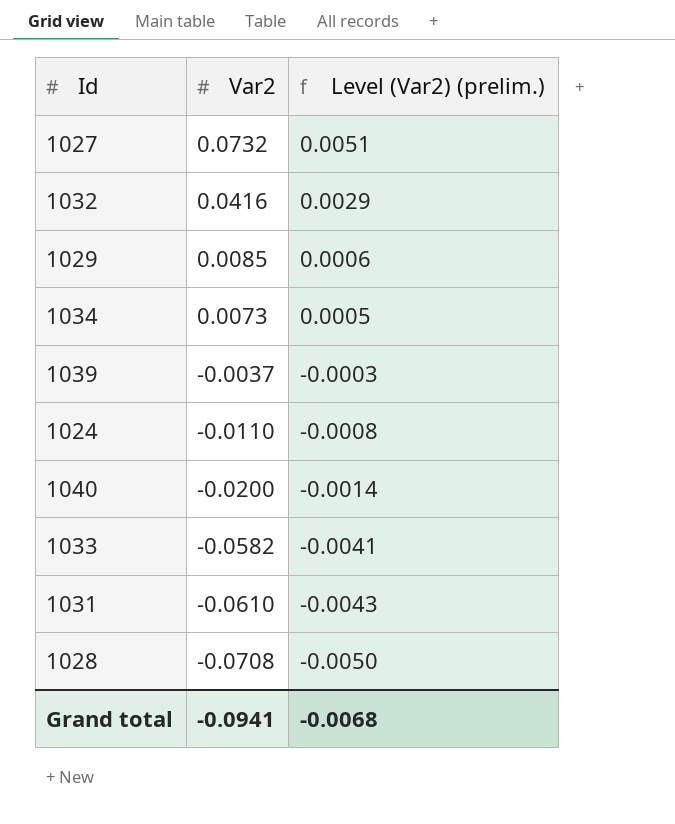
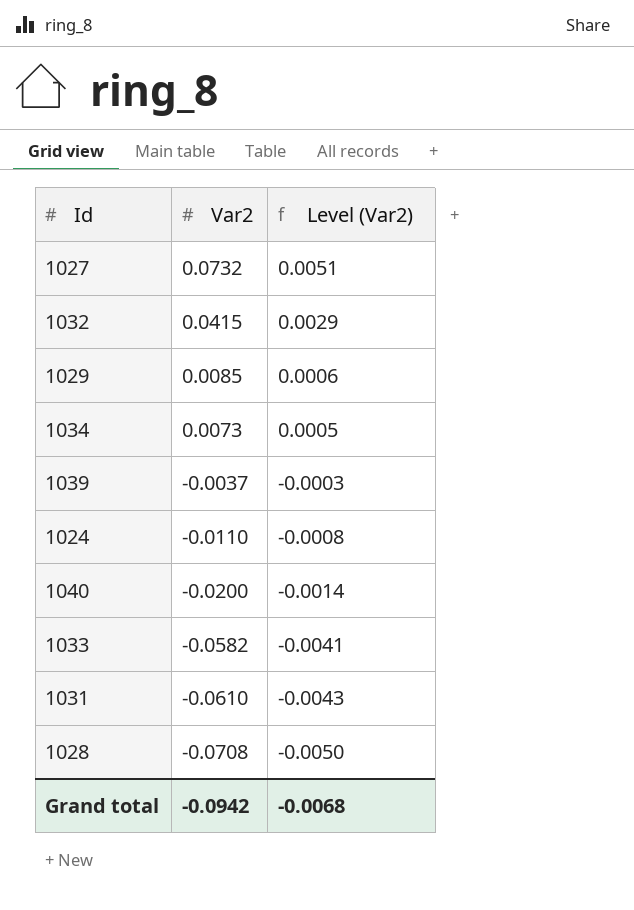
column name: Level (Var2) (prelim.) -> Level (Var2)
1032 | Var2: 0.0416 -> 0.0415
Grand total | Var2: -0.0941 -> -0.0942

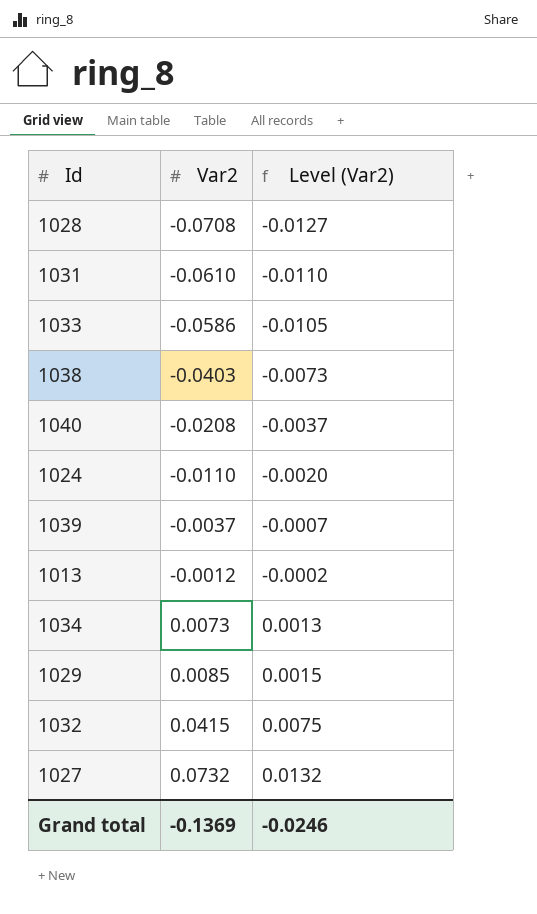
row order: Var2 descending -> Var2 ascending
column Level (Var2) | formula: [Var2] * 0.07 -> [Var2] * 0.18
1033 | Var2: -0.0582 -> -0.0586
row 1038: none -> -0.0403 | -0.0073
1040 | Var2: -0.0200 -> -0.0208
row 1013: none -> -0.0012 | -0.0002
Grand total | Var2: -0.0942 -> -0.1369
Grand total | Level (Var2): -0.0068 -> -0.0246

